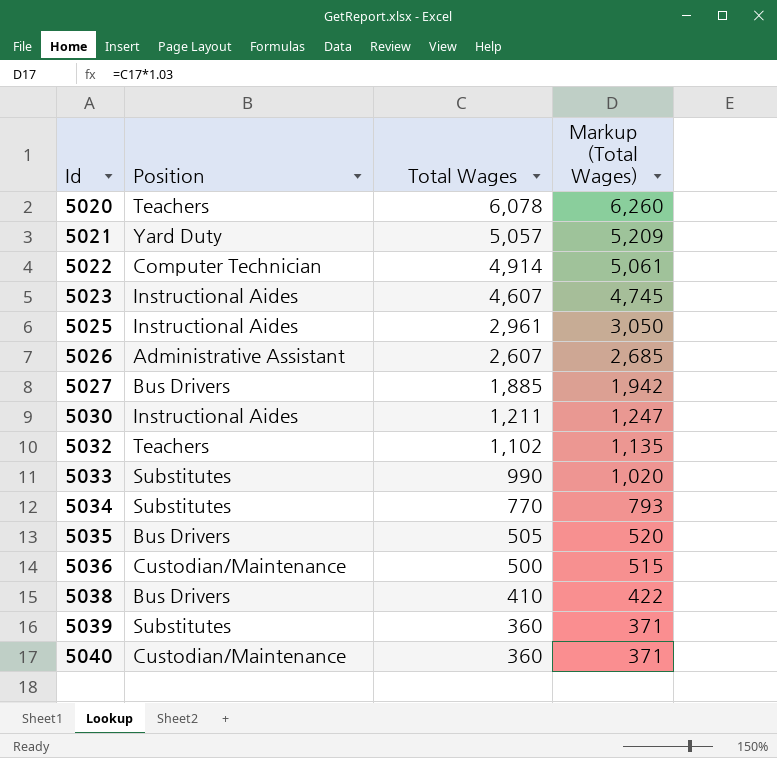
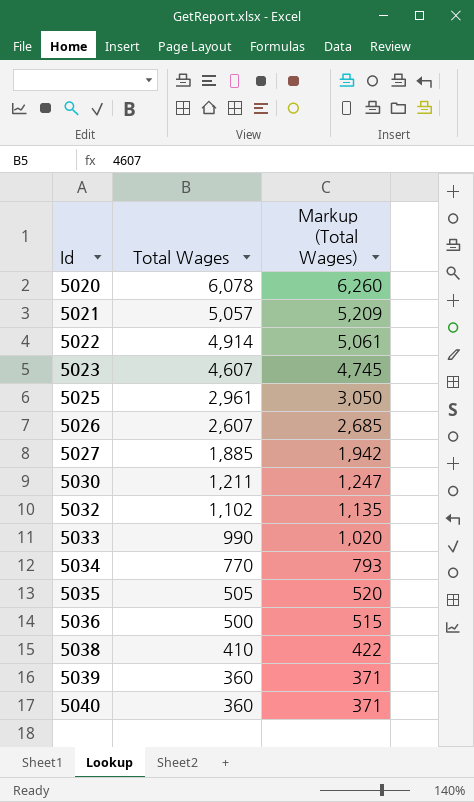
column Position | position: 2 -> none

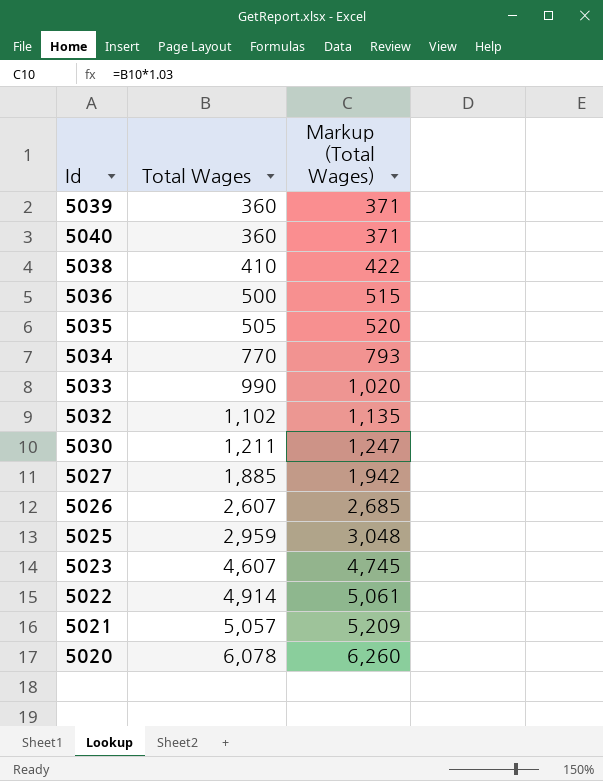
row order: Id ascending -> Total Wages ascending
5025 | Total Wages: 2,961 -> 2,959
5025 | Markup (Total Wages): 3,050 -> 3,048

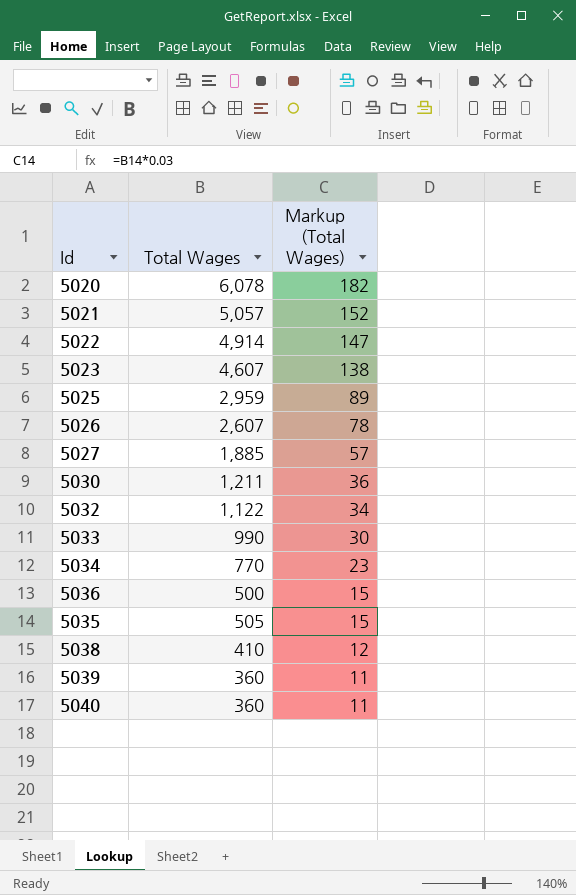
row order: Total Wages ascending -> Markup (Total Wages) descending
column Markup (Total Wages) | formula: [Total Wages] * 1.03 -> [Total Wages] * 0.03
5032 | Total Wages: 1,102 -> 1,122

